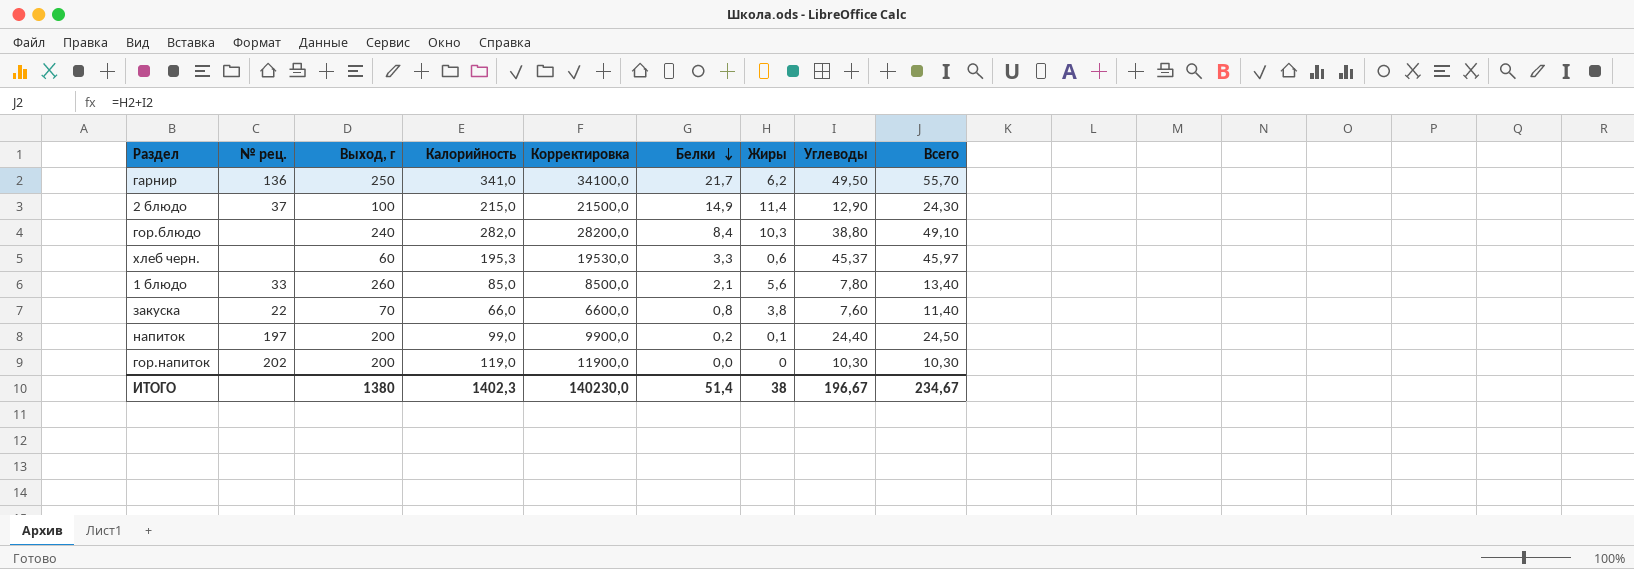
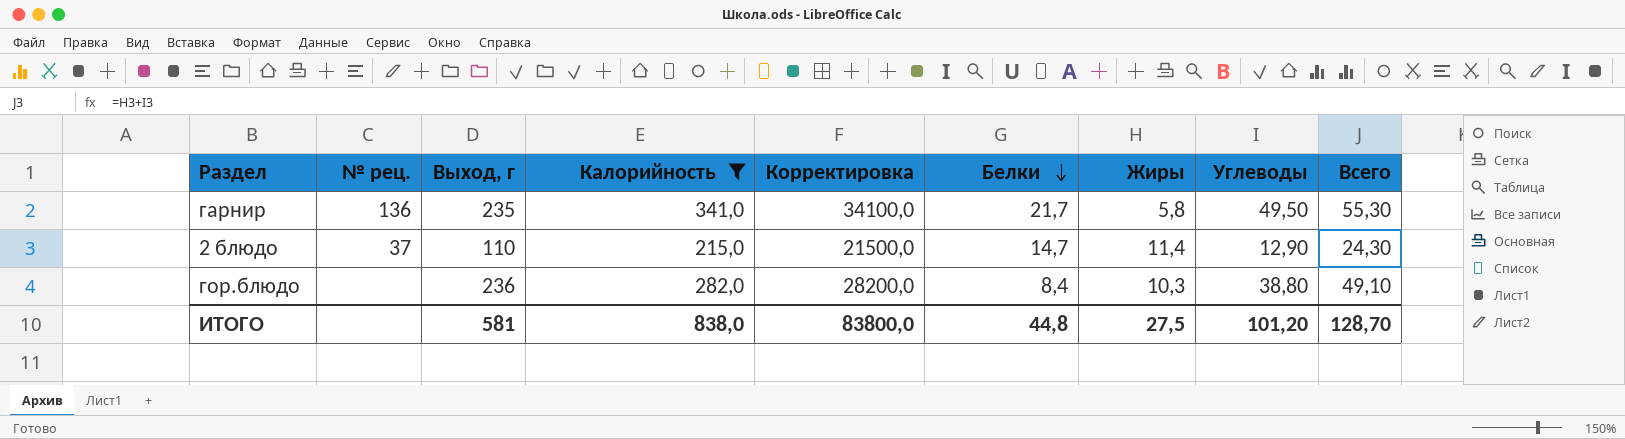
filter: none -> Калорийность >= 215,0
гарнир | Выход, г: 250 -> 235
гарнир | Жиры: 6,2 -> 5,8
гарнир | Всего: 55,70 -> 55,30
2 блюдо | Выход, г: 100 -> 110
2 блюдо | Белки: 14,9 -> 14,7
гор.блюдо | Выход, г: 240 -> 236
ИТОГО | Выход, г: 1380 -> 581
ИТОГО | Калорийность: 1402,3 -> 838,0
ИТОГО | Корректировка: 140230,0 -> 83800,0
ИТОГО | Белки: 51,4 -> 44,8
ИТОГО | Жиры: 38 -> 27,5
ИТОГО | Углеводы: 196,67 -> 101,20
ИТОГО | Всего: 234,67 -> 128,70

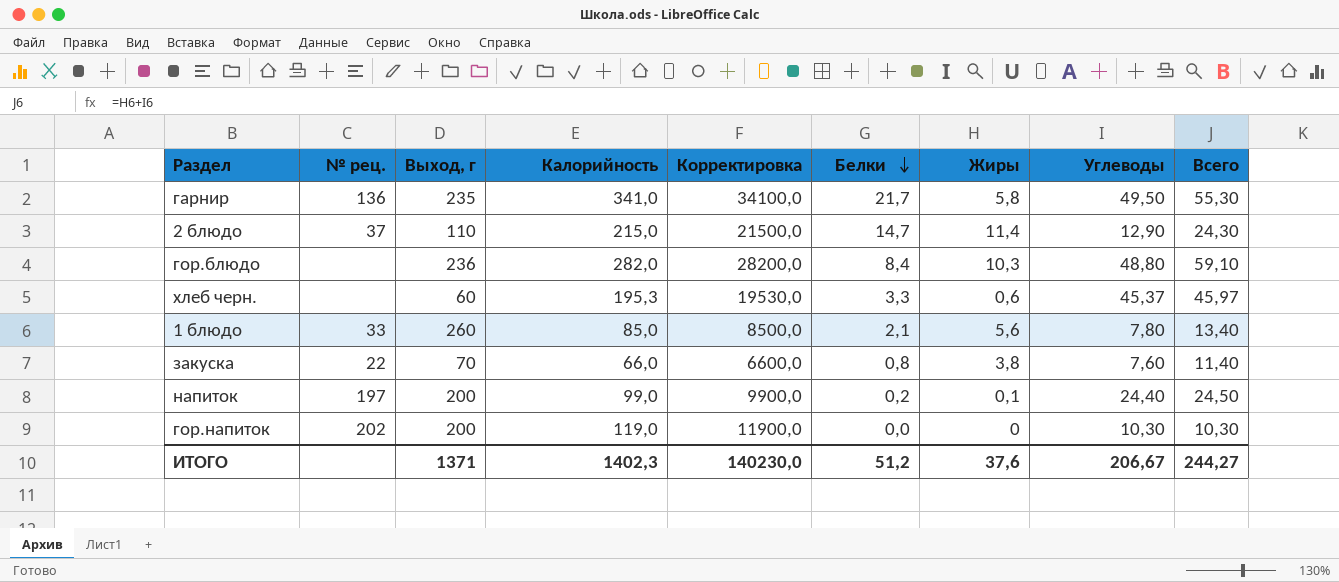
filter: Калорийность >= 215,0 -> none
гор.блюдо | Углеводы: 38,80 -> 48,80
гор.блюдо | Всего: 49,10 -> 59,10
ИТОГО | Выход, г: 581 -> 1371
ИТОГО | Калорийность: 838,0 -> 1402,3
ИТОГО | Корректировка: 83800,0 -> 140230,0
ИТОГО | Белки: 44,8 -> 51,2
ИТОГО | Жиры: 27,5 -> 37,6
ИТОГО | Углеводы: 101,20 -> 206,67
ИТОГО | Всего: 128,70 -> 244,27

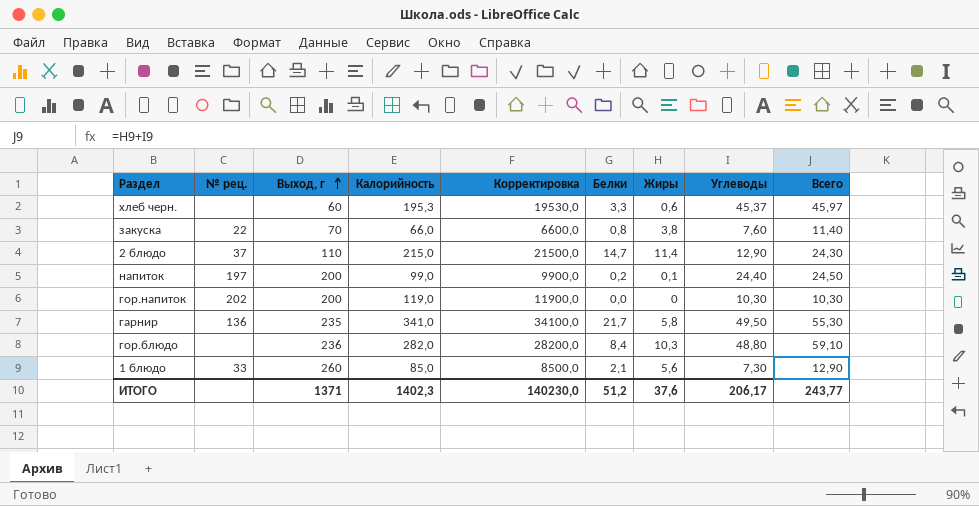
row order: Белки descending -> Выход, г ascending
1 блюдо | Углеводы: 7,80 -> 7,30
1 блюдо | Всего: 13,40 -> 12,90
ИТОГО | Углеводы: 206,67 -> 206,17
ИТОГО | Всего: 244,27 -> 243,77

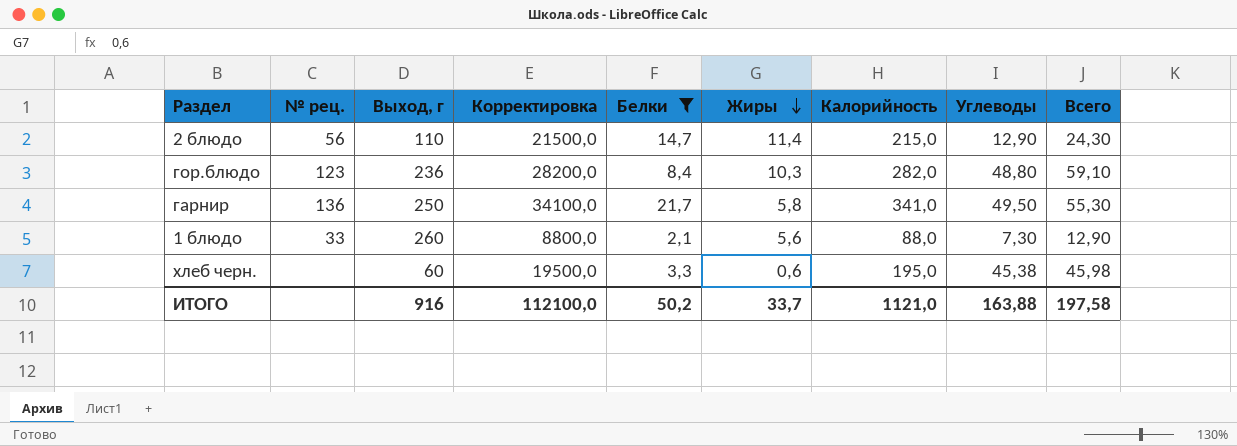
filter: none -> Белки >= 2,1
row order: Выход, г ascending -> Жиры descending
column Калорийность | position: 4 -> 7
2 блюдо | № рец.: 37 -> 56
гор.блюдо | № рец.: none -> 123
гарнир | Выход, г: 235 -> 250
1 блюдо | Корректировка: 8500,0 -> 8800,0
1 блюдо | Калорийность: 85,0 -> 88,0
хлеб черн. | Корректировка: 19530,0 -> 19500,0
хлеб черн. | Калорийность: 195,3 -> 195,0
хлеб черн. | Углеводы: 45,37 -> 45,38
хлеб черн. | Всего: 45,97 -> 45,98
ИТОГО | Выход, г: 1371 -> 916
ИТОГО | Корректировка: 140230,0 -> 112100,0
ИТОГО | Белки: 51,2 -> 50,2
ИТОГО | Жиры: 37,6 -> 33,7
ИТОГО | Калорийность: 1402,3 -> 1121,0
ИТОГО | Углеводы: 206,17 -> 163,88
ИТОГО | Всего: 243,77 -> 197,58

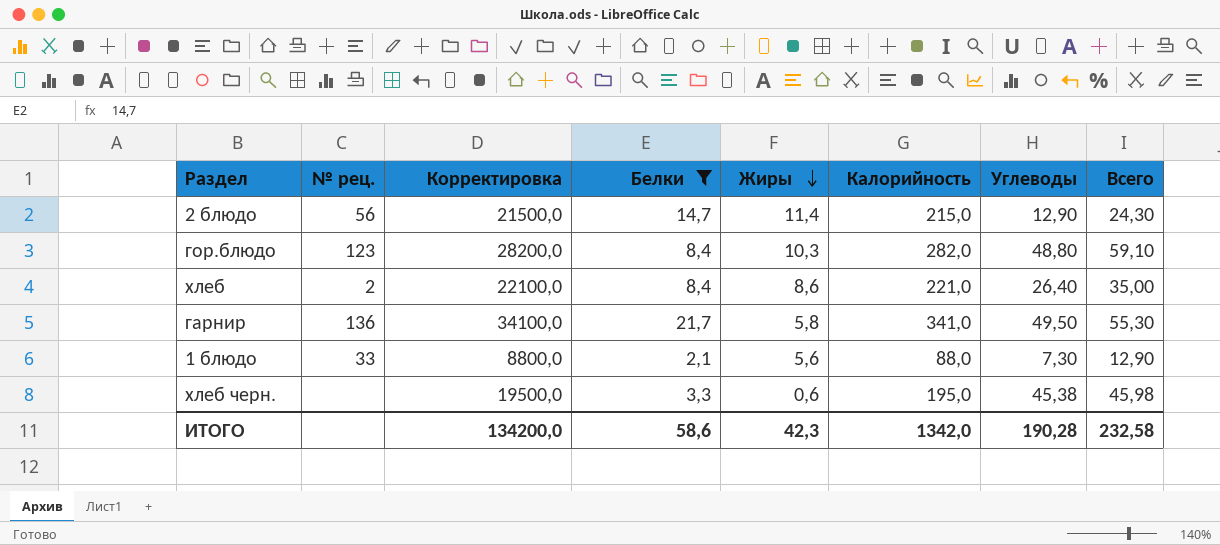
column Выход, г | position: 3 -> none
row хлеб: none -> 2 | 22100,0 | 8,4 | 8,6 | 221,0 | 26,40 | 35,00
ИТОГО | Корректировка: 112100,0 -> 134200,0
ИТОГО | Белки: 50,2 -> 58,6
ИТОГО | Жиры: 33,7 -> 42,3
ИТОГО | Калорийность: 1121,0 -> 1342,0
ИТОГО | Углеводы: 163,88 -> 190,28
ИТОГО | Всего: 197,58 -> 232,58

